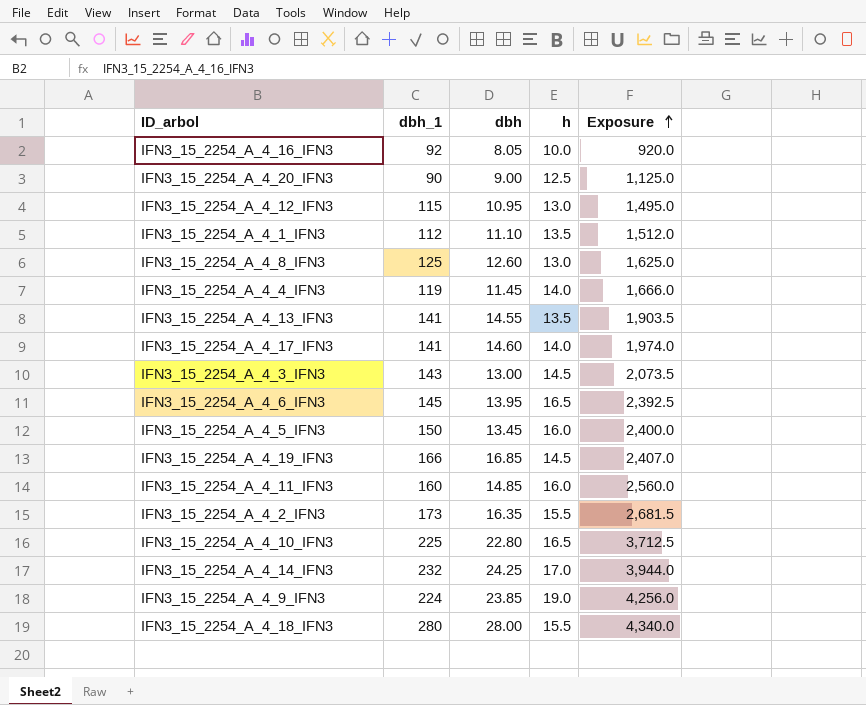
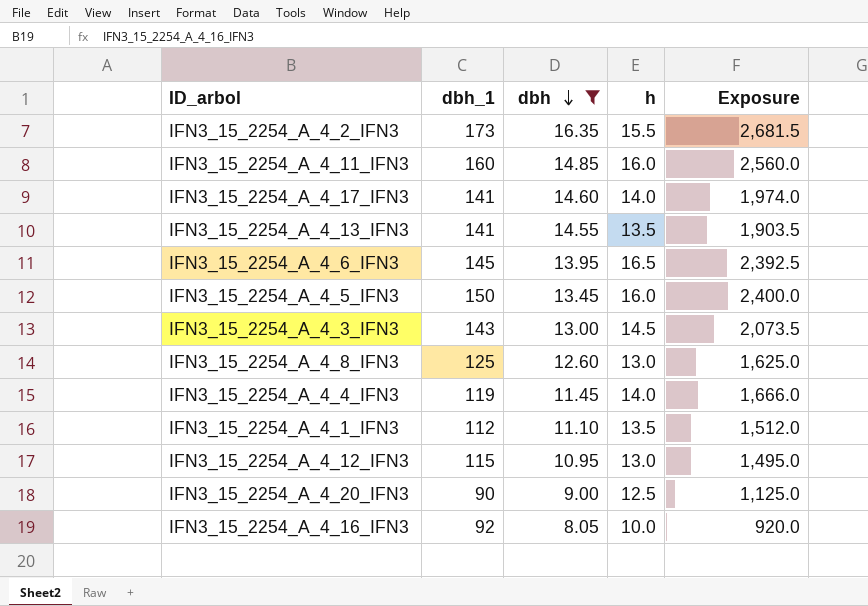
filter: none -> dbh <= 16.35
row order: Exposure ascending -> dbh descending

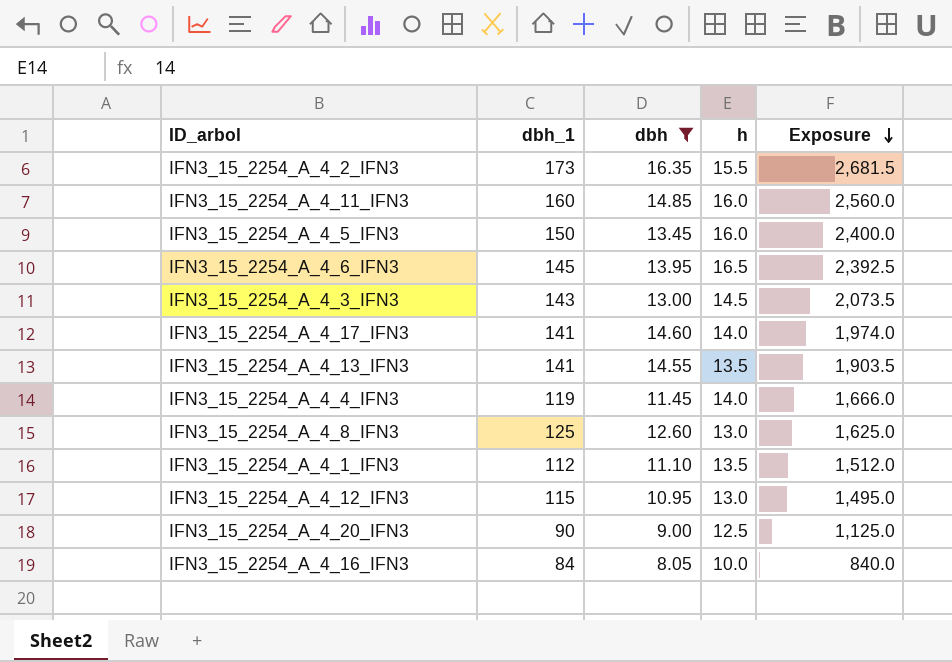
row order: dbh descending -> Exposure descending
IFN3_15_2254_A_4_16_IFN3 | dbh_1: 92 -> 84
IFN3_15_2254_A_4_16_IFN3 | Exposure: 920.0 -> 840.0

